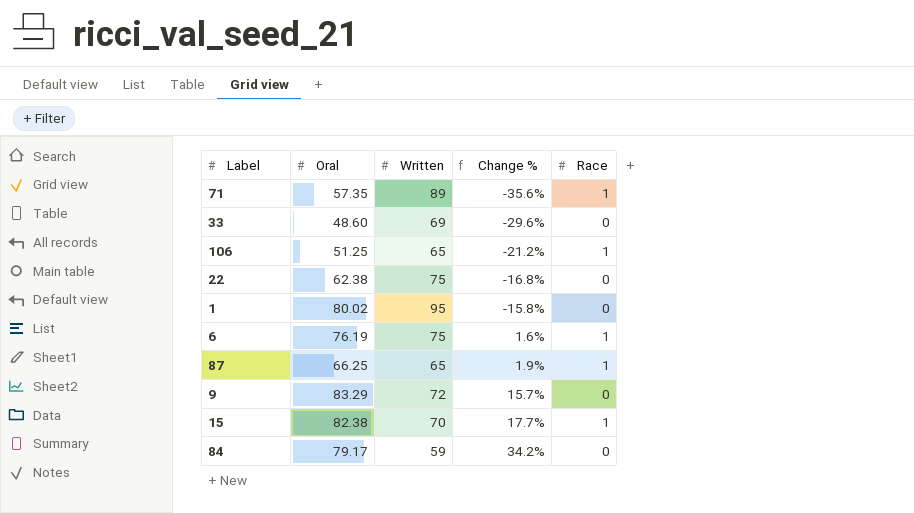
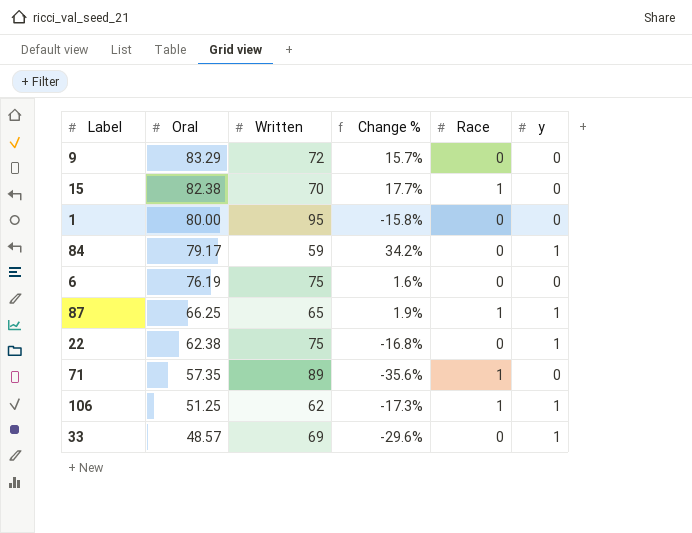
row order: Change % ascending -> Oral descending
column y | position: none -> 6
1 | Oral: 80.02 -> 80.00
6 | Race: 1 -> 0
106 | Written: 65 -> 62
106 | Change %: -21.2% -> -17.3%
33 | Oral: 48.60 -> 48.57

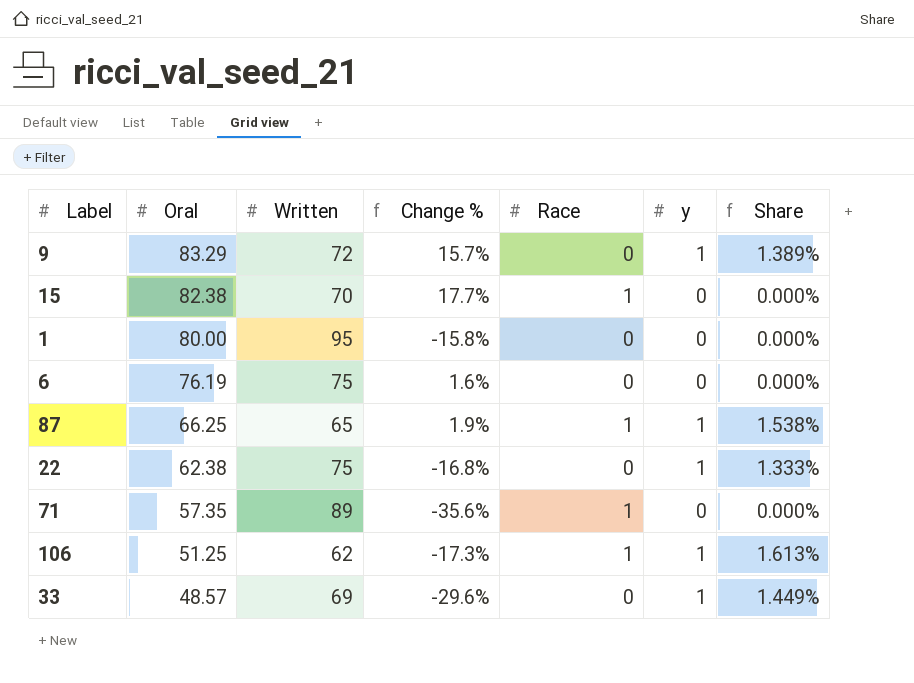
column Share | formula: none -> [y] / [Written]
row 84: 79.17 | 59 | 34.2% | 0 | 1 -> none
9 | y: 0 -> 1

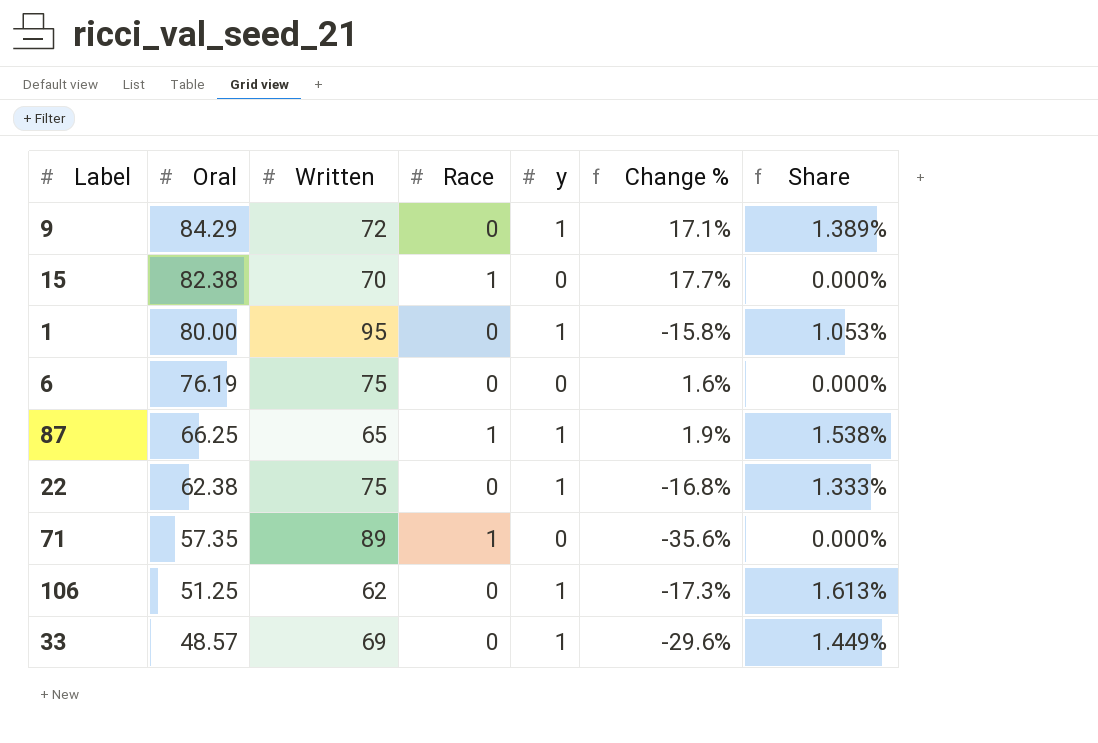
column Change % | position: 4 -> 6
9 | Oral: 83.29 -> 84.29
9 | Change %: 15.7% -> 17.1%
1 | y: 0 -> 1
1 | Share: 0.000% -> 1.053%
106 | Race: 1 -> 0

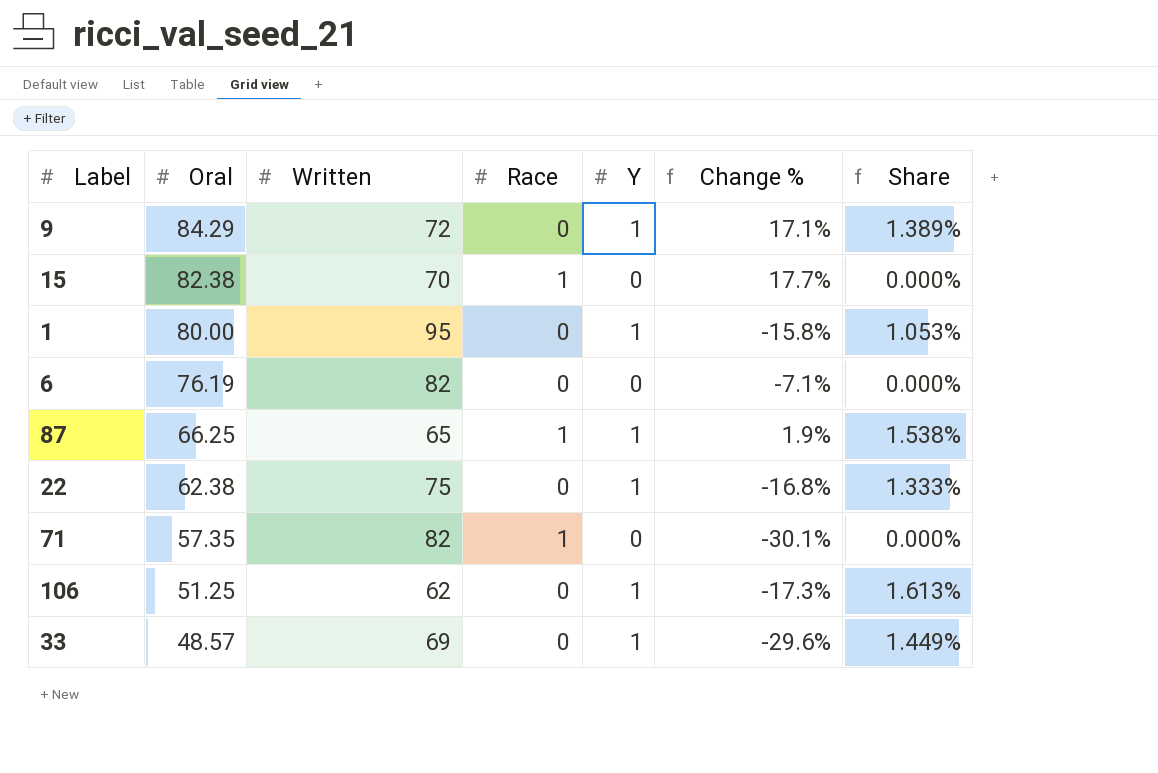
column name: y -> Y
6 | Written: 75 -> 82
6 | Change %: 1.6% -> -7.1%
71 | Written: 89 -> 82
71 | Change %: -35.6% -> -30.1%

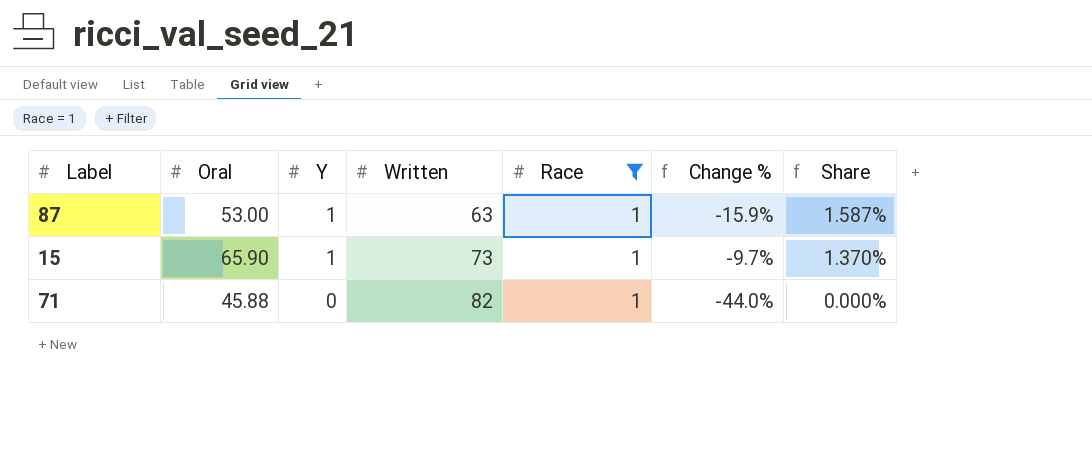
filter: none -> Race = 1
row order: Oral descending -> Y descending
column Y | position: 5 -> 3
87 | Oral: 66.25 -> 53.00
87 | Written: 65 -> 63
87 | Change %: 1.9% -> -15.9%
87 | Share: 1.538% -> 1.587%
15 | Oral: 82.38 -> 65.90
15 | Y: 0 -> 1
15 | Written: 70 -> 73
15 | Change %: 17.7% -> -9.7%
15 | Share: 0.000% -> 1.370%
71 | Oral: 57.35 -> 45.88
71 | Change %: -30.1% -> -44.0%

